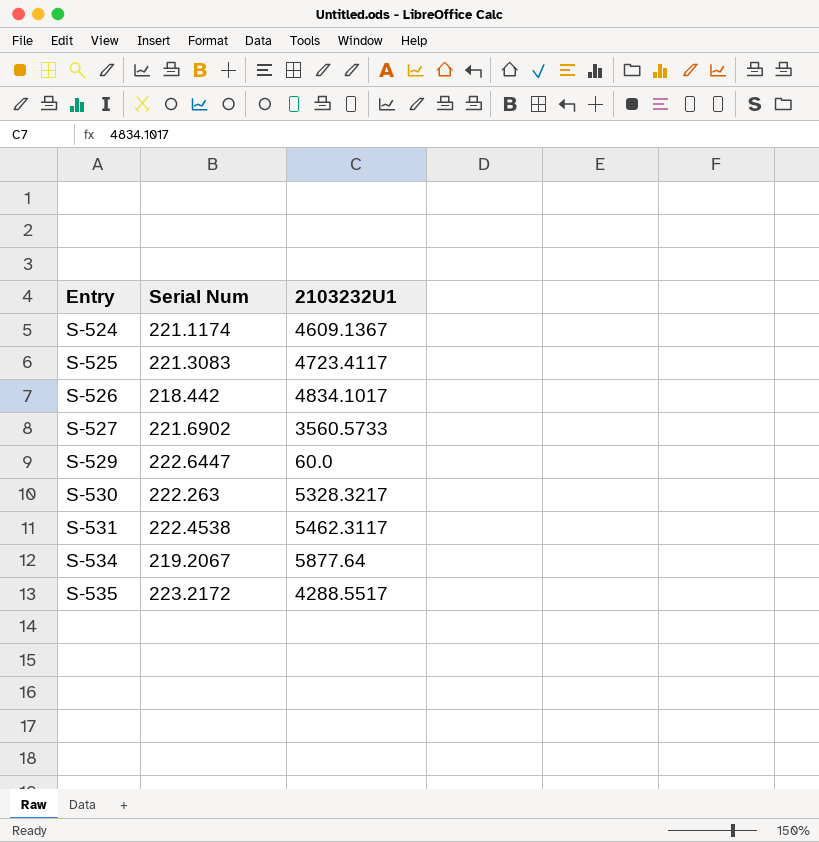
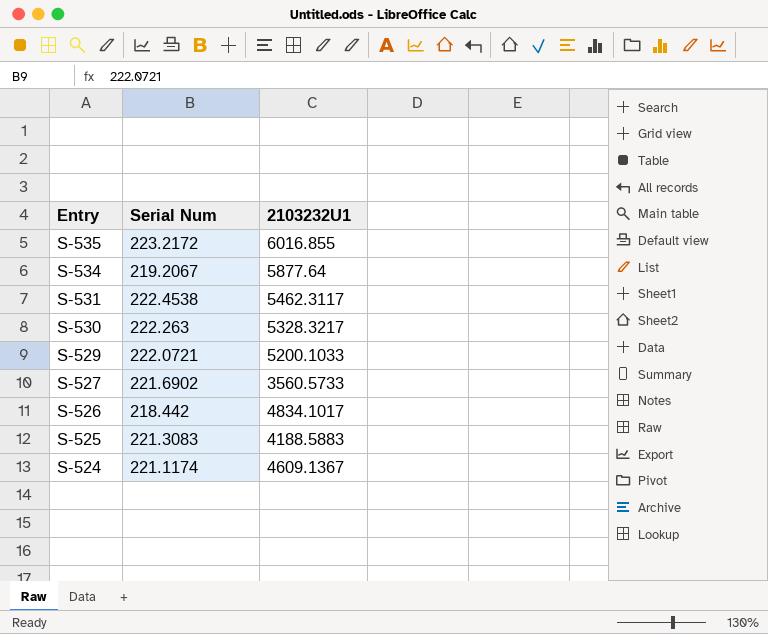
row order: Entry ascending -> Entry descending
S-535 | 2103232U1: 4288.5517 -> 6016.855
S-529 | Serial Num: 222.6447 -> 222.0721
S-529 | 2103232U1: 60.0 -> 5200.1033
S-525 | 2103232U1: 4723.4117 -> 4188.5883

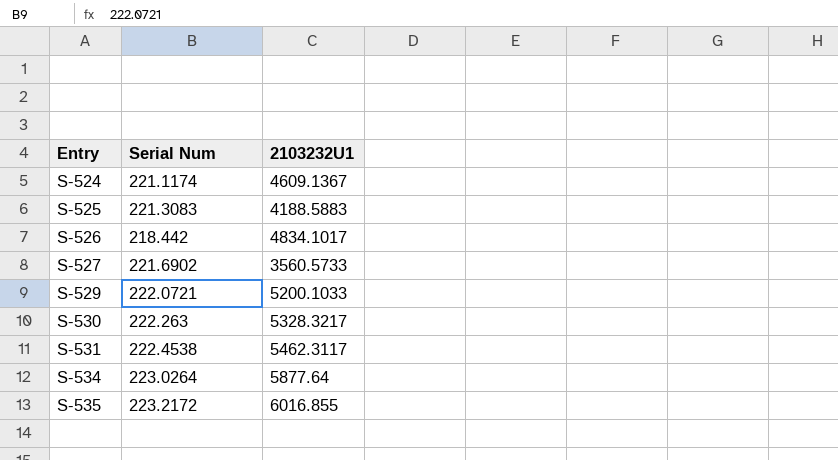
row order: Entry descending -> Entry ascending
S-534 | Serial Num: 219.2067 -> 223.0264

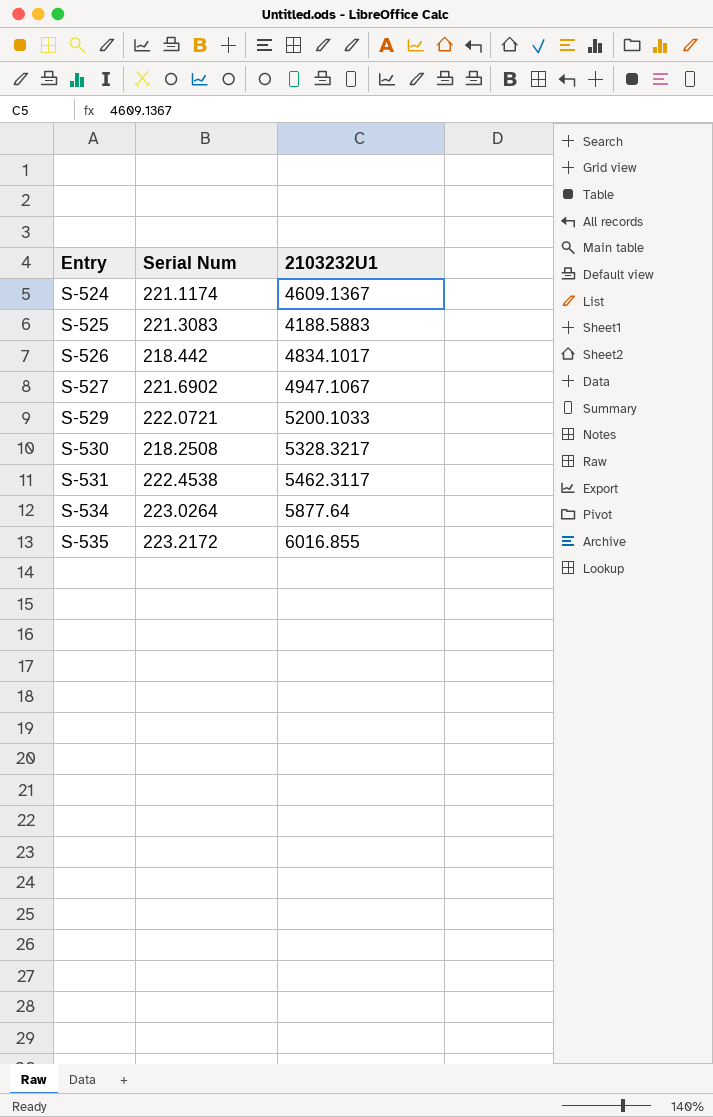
S-527 | 2103232U1: 3560.5733 -> 4947.1067
S-530 | Serial Num: 222.263 -> 218.2508

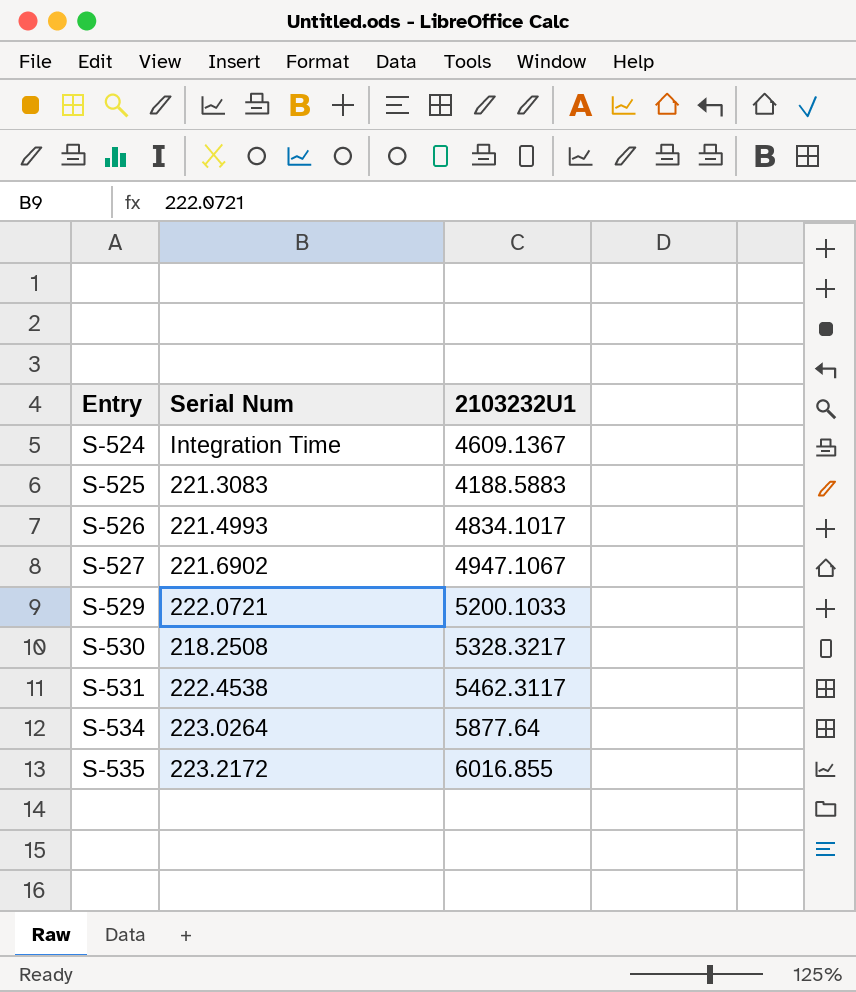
S-524 | Serial Num: 221.1174 -> Integration Time
S-526 | Serial Num: 218.442 -> 221.4993

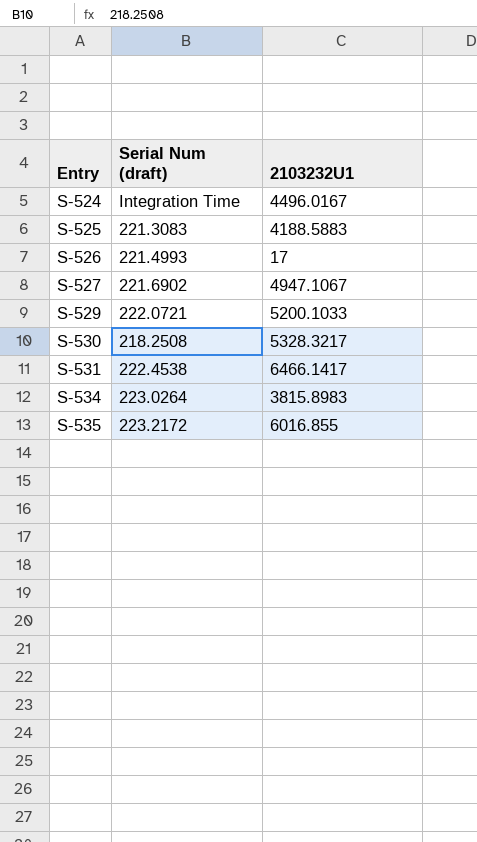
column name: Serial Num -> Serial Num (draft)
S-524 | 2103232U1: 4609.1367 -> 4496.0167
S-526 | 2103232U1: 4834.1017 -> 17
S-531 | 2103232U1: 5462.3117 -> 6466.1417
S-534 | 2103232U1: 5877.64 -> 3815.8983

